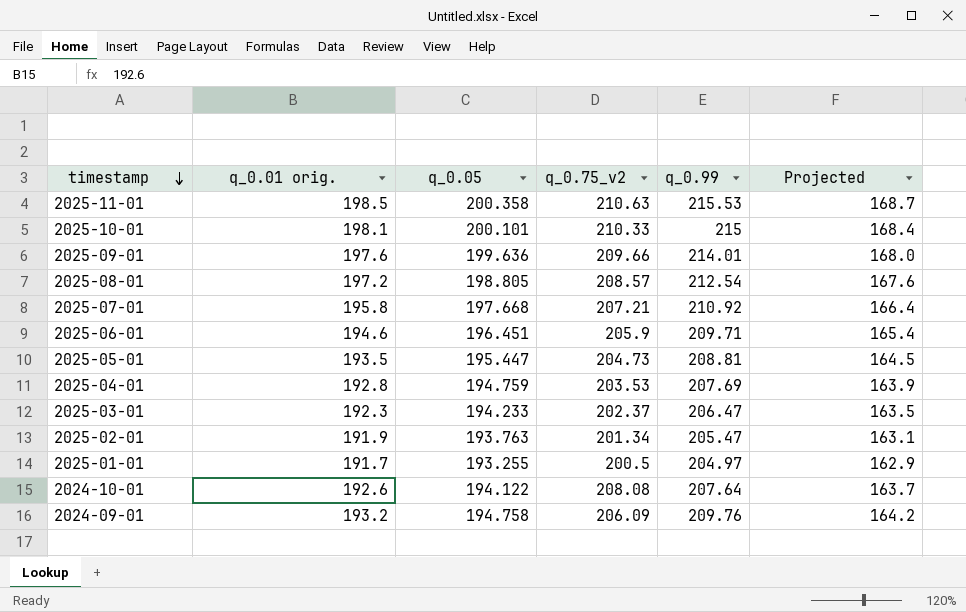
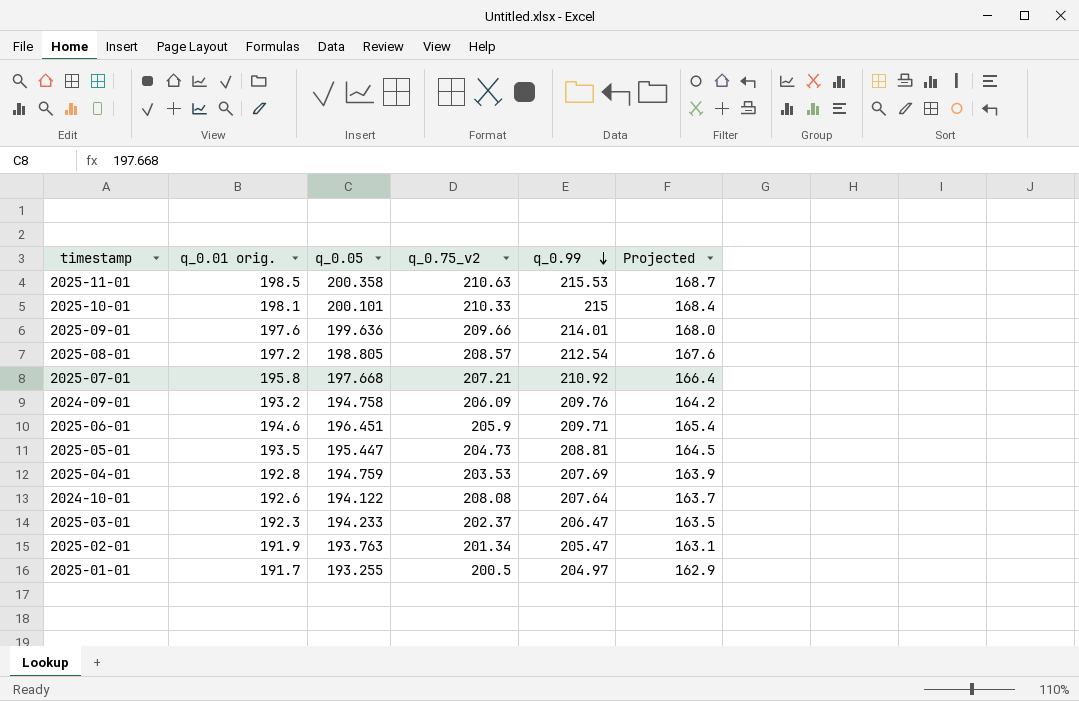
row order: timestamp descending -> q_0.99 descending

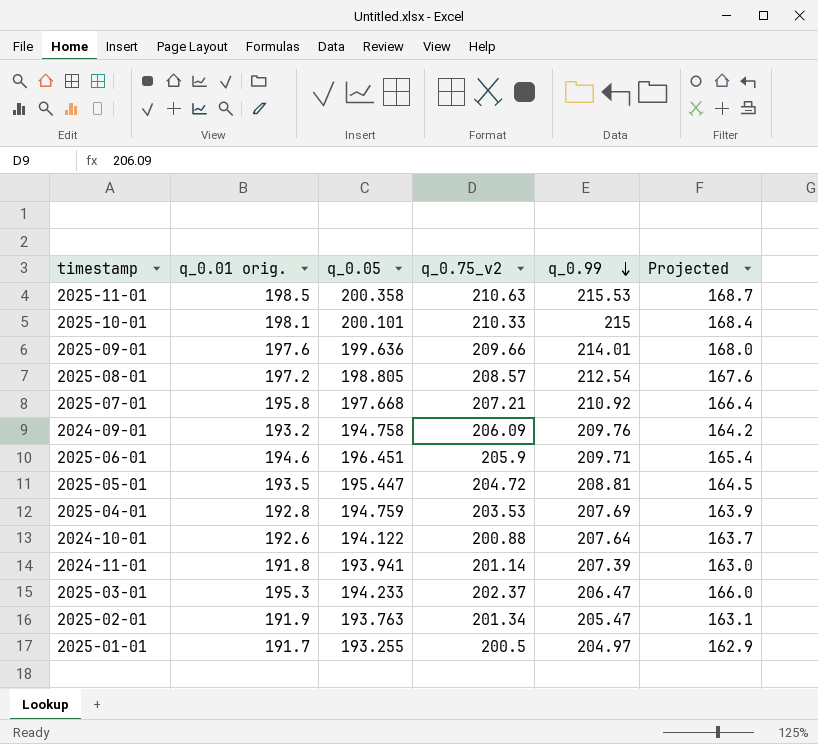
2025-05-01 | q_0.75_v2: 204.73 -> 204.72
2024-10-01 | q_0.75_v2: 208.08 -> 200.88
row 2024-11-01: none -> 191.8 | 193.941 | 201.14 | 207.39 | 163.0
2025-03-01 | q_0.01 orig.: 192.3 -> 195.3
2025-03-01 | Projected: 163.5 -> 166.0

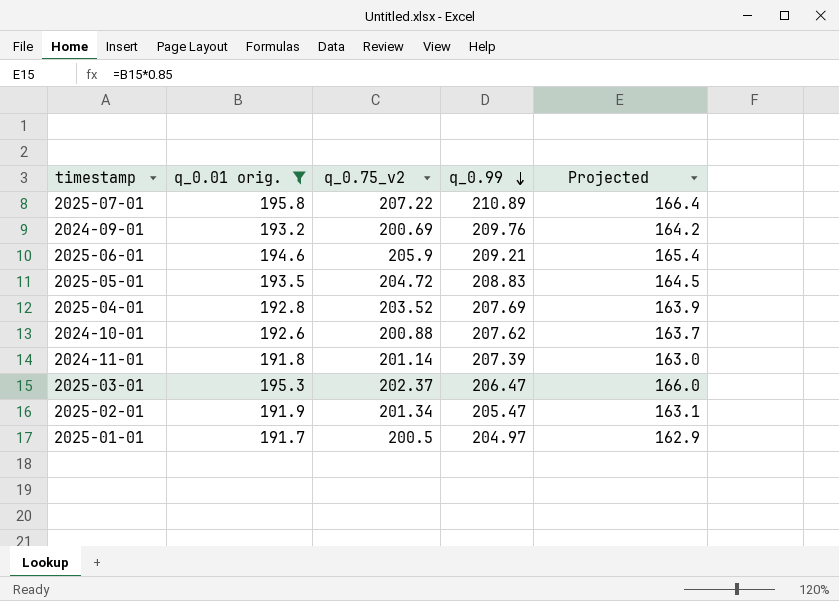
filter: none -> q_0.01 orig. <= 195.8
column q_0.05 | position: 3 -> none
2025-07-01 | q_0.75_v2: 207.21 -> 207.22
2025-07-01 | q_0.99: 210.92 -> 210.89
2024-09-01 | q_0.75_v2: 206.09 -> 200.69
2025-06-01 | q_0.99: 209.71 -> 209.21
2025-05-01 | q_0.99: 208.81 -> 208.83
2025-04-01 | q_0.75_v2: 203.53 -> 203.52
2024-10-01 | q_0.99: 207.64 -> 207.62

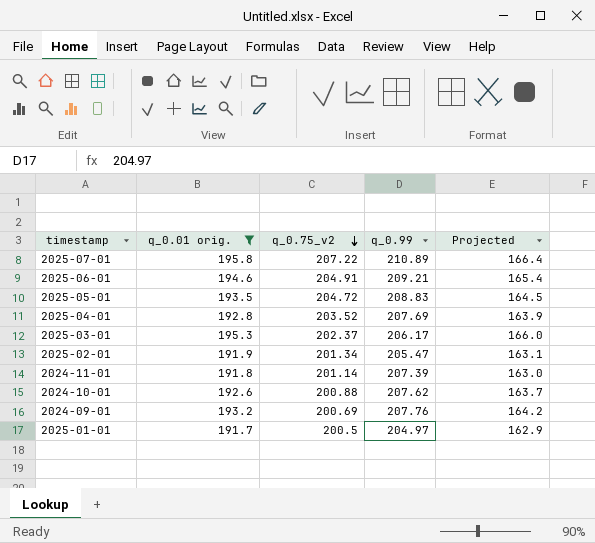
row order: q_0.99 descending -> q_0.75_v2 descending
2025-06-01 | q_0.75_v2: 205.9 -> 204.91
2025-03-01 | q_0.99: 206.47 -> 206.17
2024-09-01 | q_0.99: 209.76 -> 207.76

